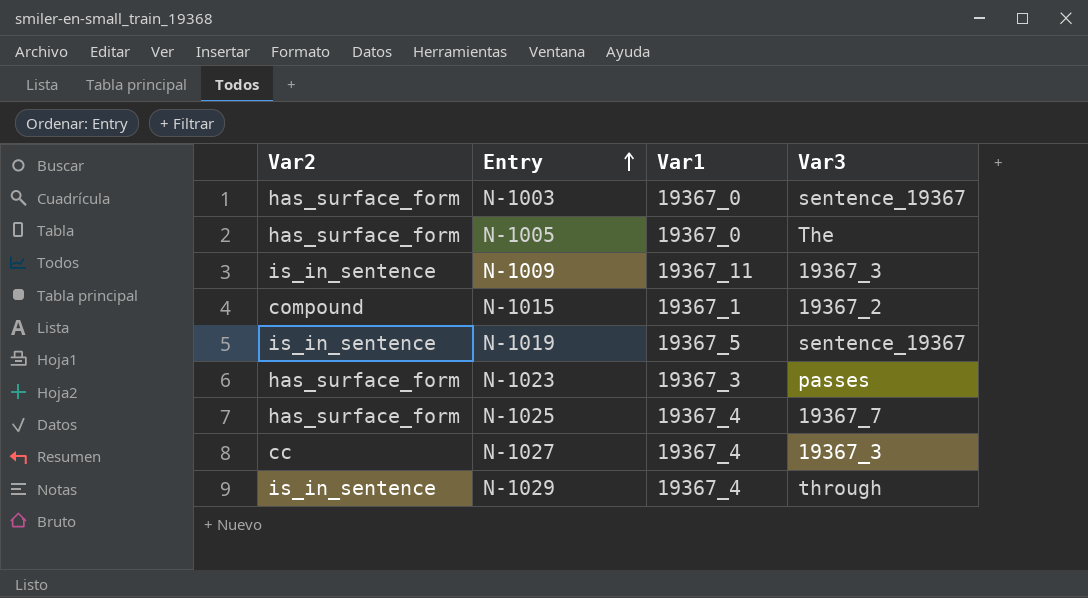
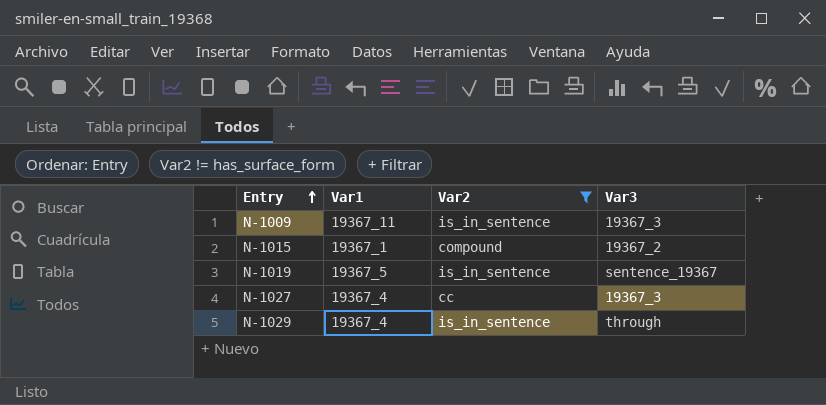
filter: none -> Var2 != has_surface_form
column Var2 | position: 1 -> 3

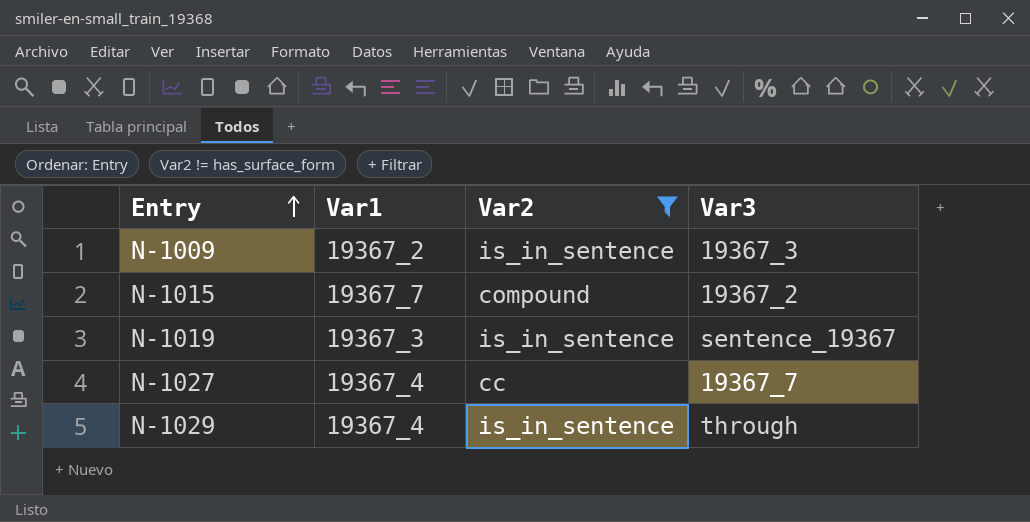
N-1009 | Var1: 19367_11 -> 19367_2
N-1015 | Var1: 19367_1 -> 19367_7
N-1019 | Var1: 19367_5 -> 19367_3
N-1027 | Var3: 19367_3 -> 19367_7

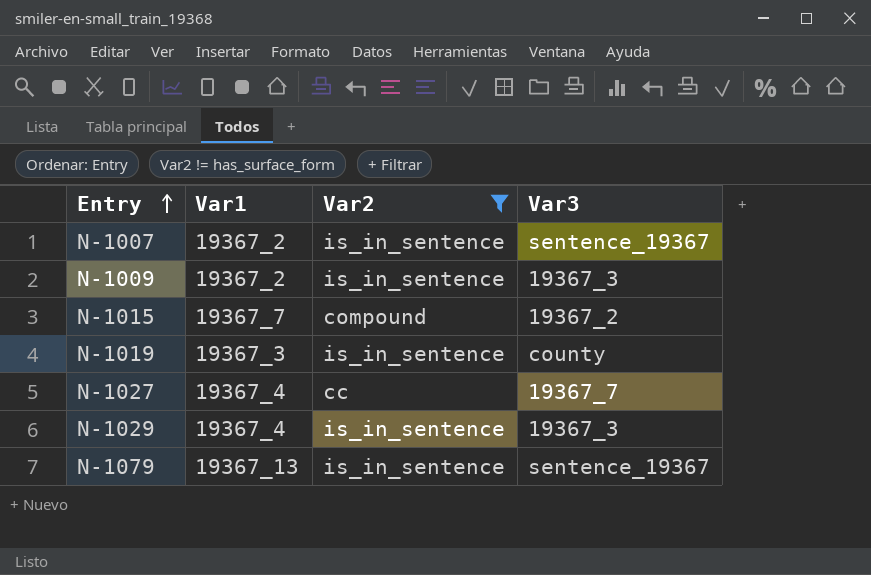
row N-1007: none -> 19367_2 | is_in_sentence | sentence_19367
N-1019 | Var3: sentence_19367 -> county
N-1029 | Var3: through -> 19367_3
row N-1079: none -> 19367_13 | is_in_sentence | sentence_19367

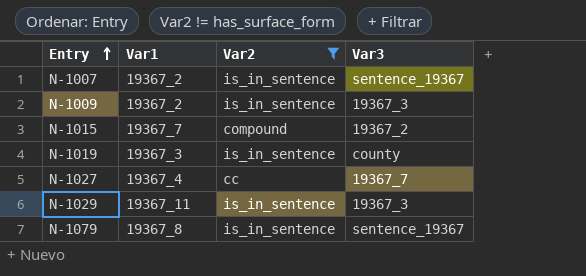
N-1029 | Var1: 19367_4 -> 19367_11
N-1079 | Var1: 19367_13 -> 19367_8

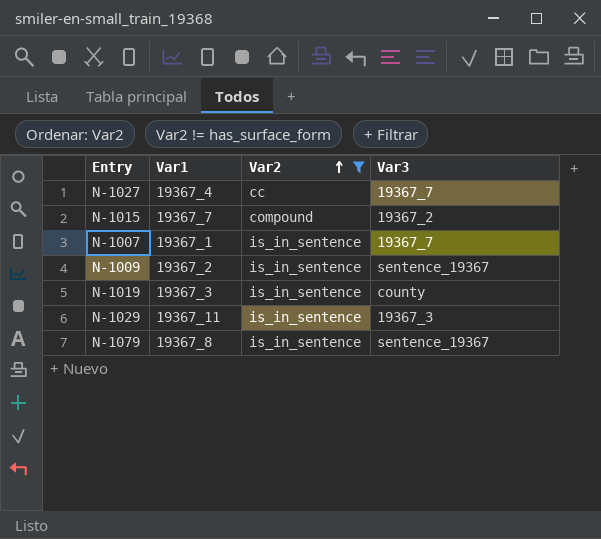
row order: Entry ascending -> Var2 ascending
N-1007 | Var1: 19367_2 -> 19367_1
N-1007 | Var3: sentence_19367 -> 19367_7
N-1009 | Var3: 19367_3 -> sentence_19367

